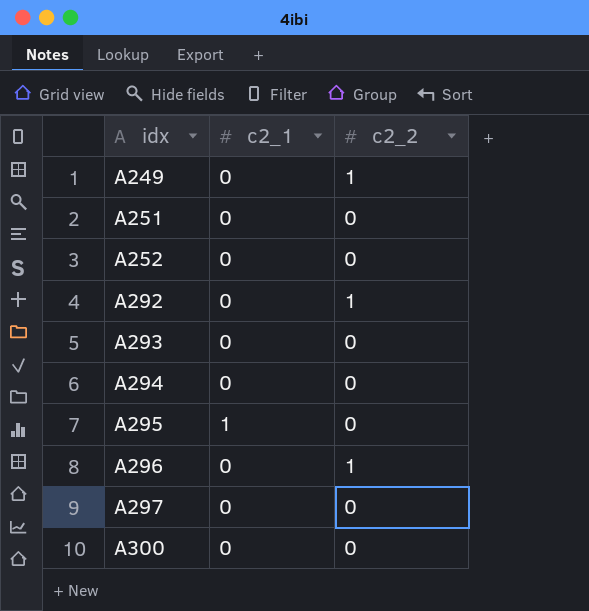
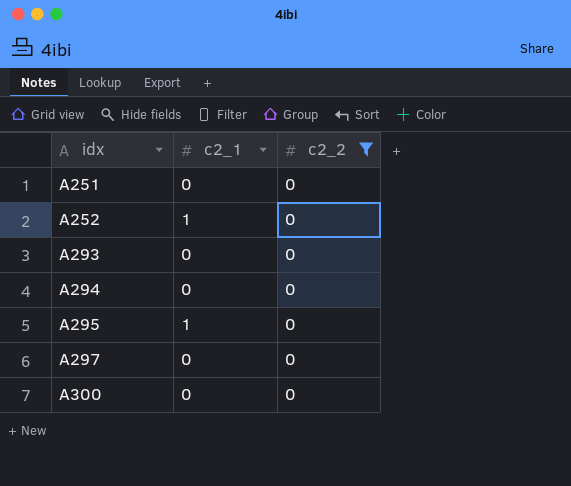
filter: none -> c2_2 = 0
A252 | c2_1: 0 -> 1

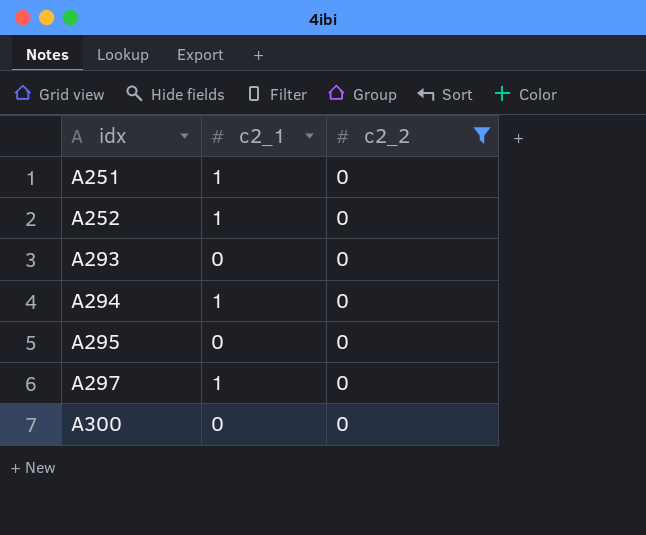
A251 | c2_1: 0 -> 1
A294 | c2_1: 0 -> 1
A295 | c2_1: 1 -> 0
A297 | c2_1: 0 -> 1

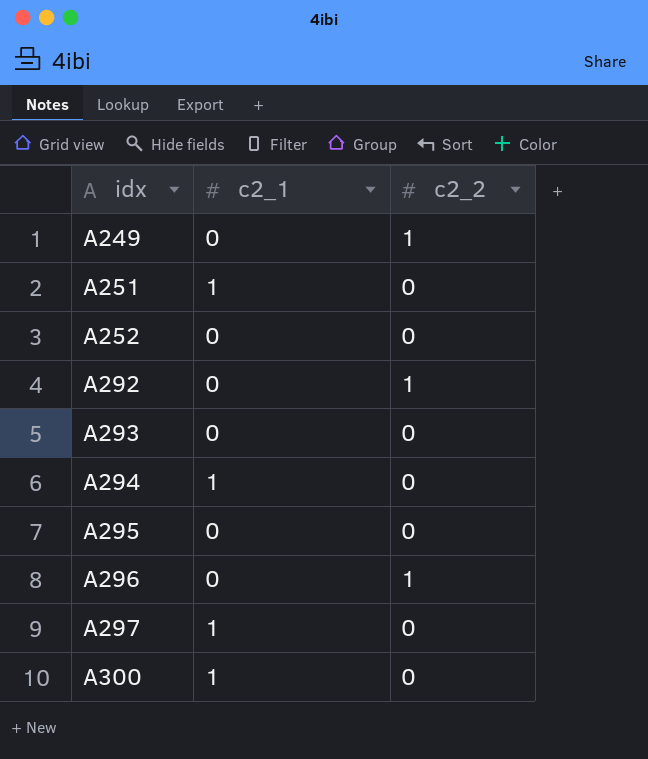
filter: c2_2 = 0 -> none
A252 | c2_1: 1 -> 0
A300 | c2_1: 0 -> 1

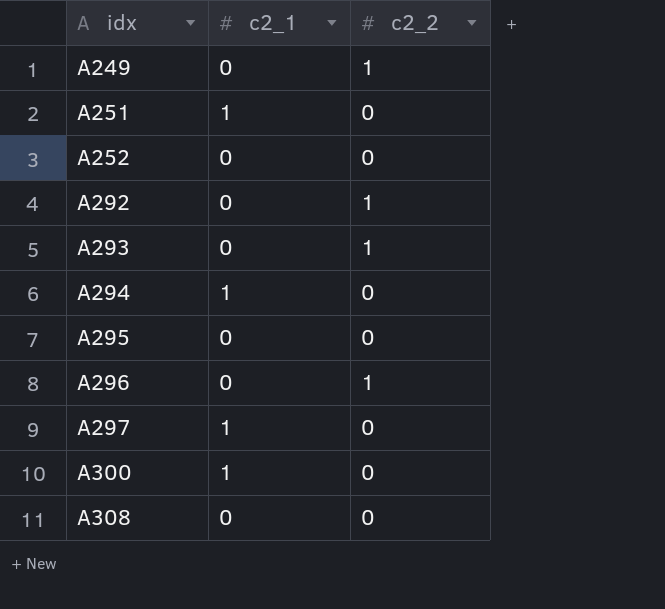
A293 | c2_2: 0 -> 1
row A308: none -> 0 | 0

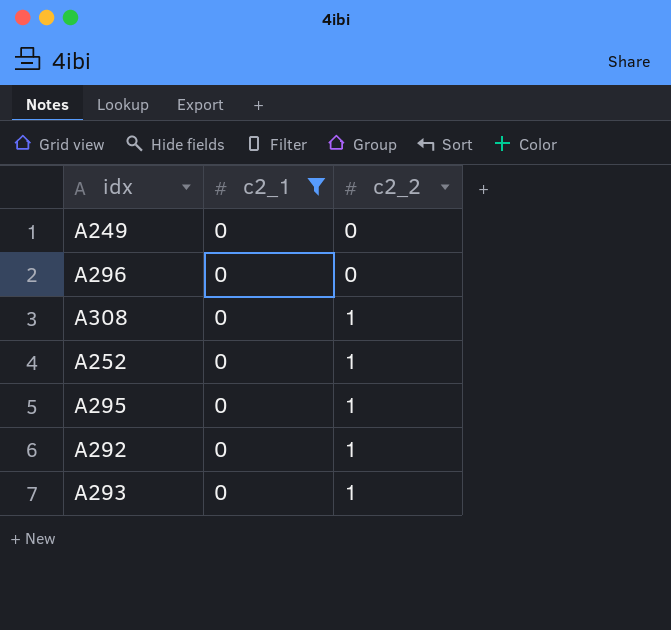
filter: none -> c2_1 = 0
row order: idx ascending -> c2_2 ascending
A249 | c2_2: 1 -> 0
A296 | c2_2: 1 -> 0
A308 | c2_2: 0 -> 1
A252 | c2_2: 0 -> 1
A295 | c2_2: 0 -> 1

